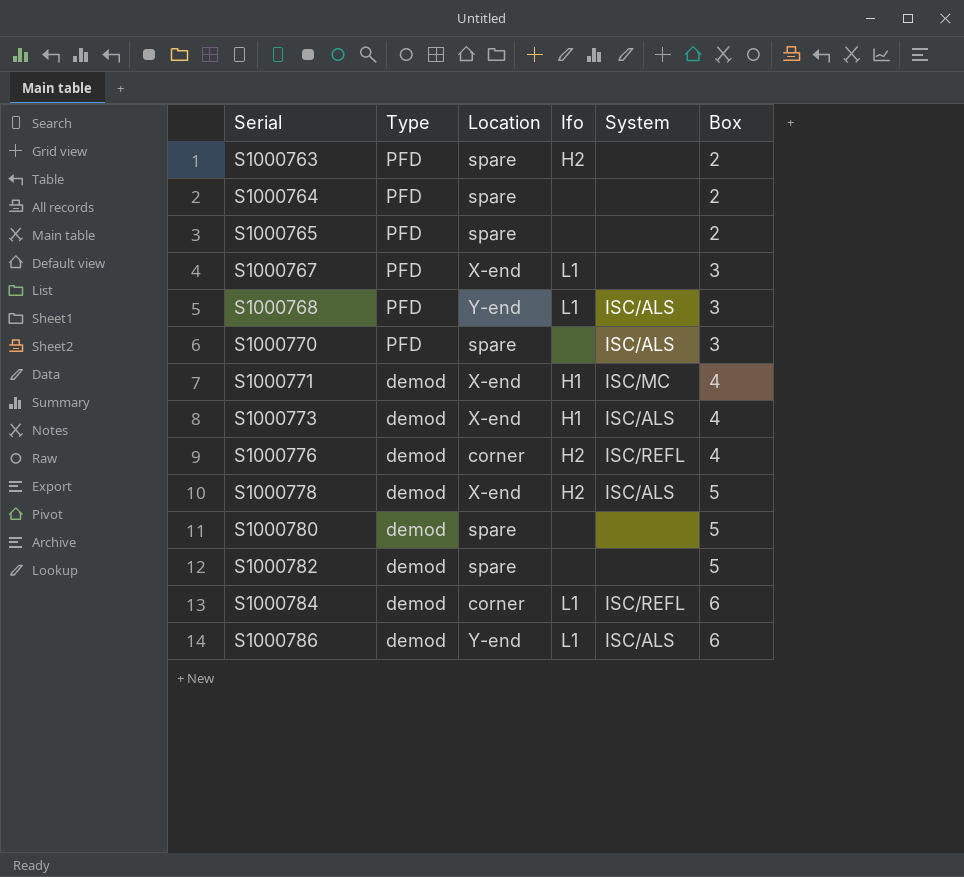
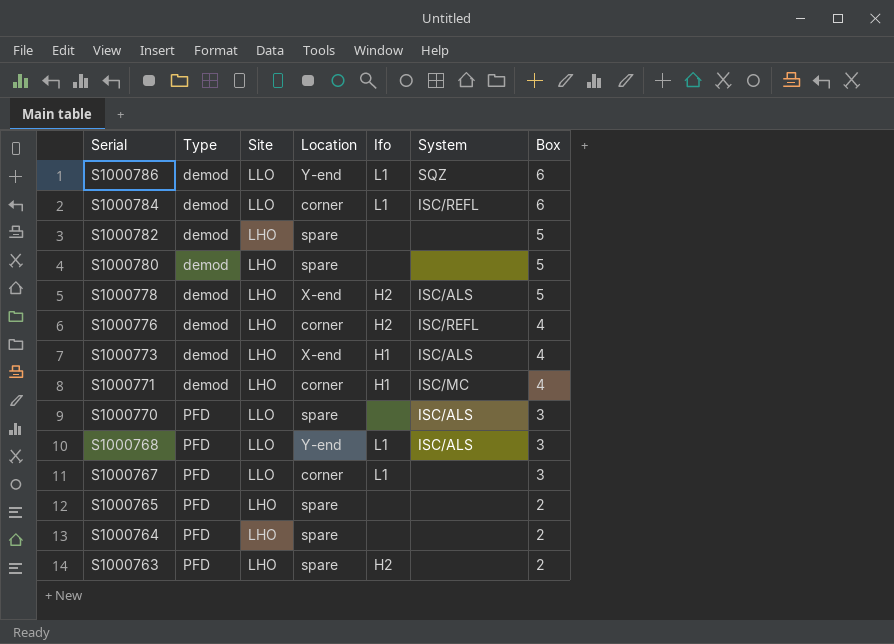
row order: Serial ascending -> Serial descending
column Site | position: none -> 3
S1000786 | System: ISC/ALS -> SQZ
S1000771 | Location: X-end -> corner
S1000767 | Location: X-end -> corner

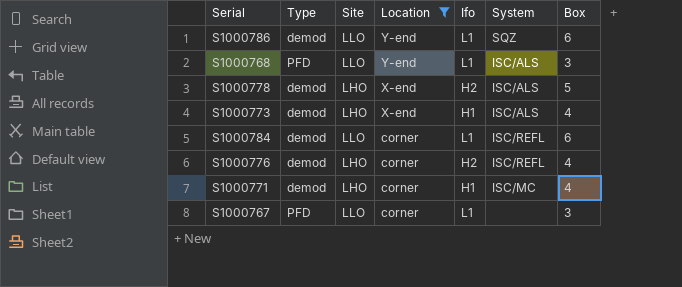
filter: none -> Location != spare
row order: Serial descending -> Location descending

